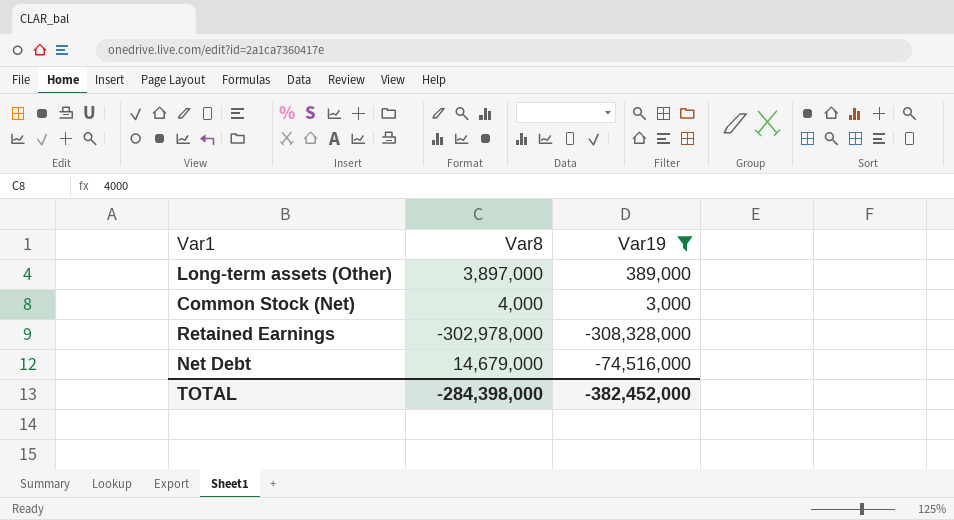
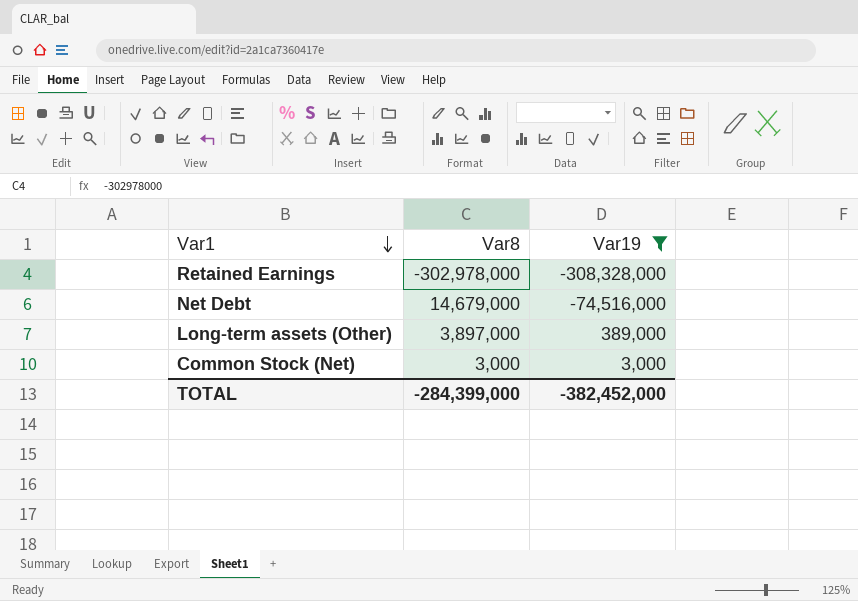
row order: none -> Var1 descending
Common Stock (Net) | Var8: 4,000 -> 3,000
TOTAL | Var8: -284,398,000 -> -284,399,000

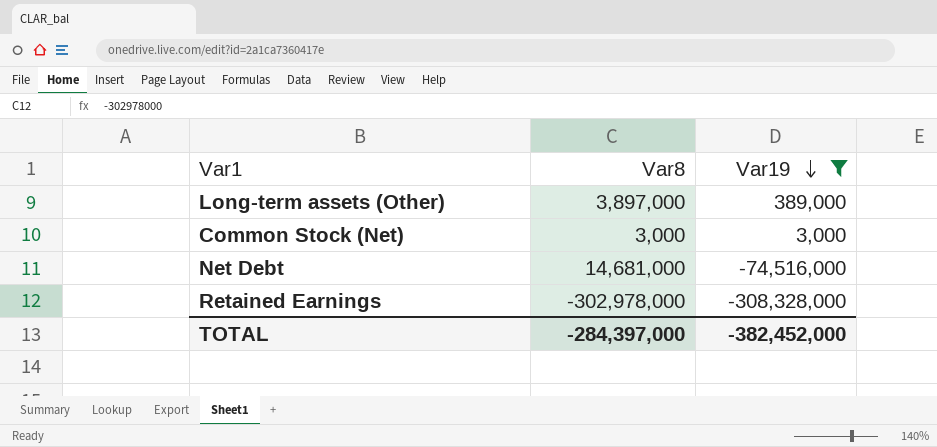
row order: Var1 descending -> Var19 descending
Net Debt | Var8: 14,679,000 -> 14,681,000
TOTAL | Var8: -284,399,000 -> -284,397,000

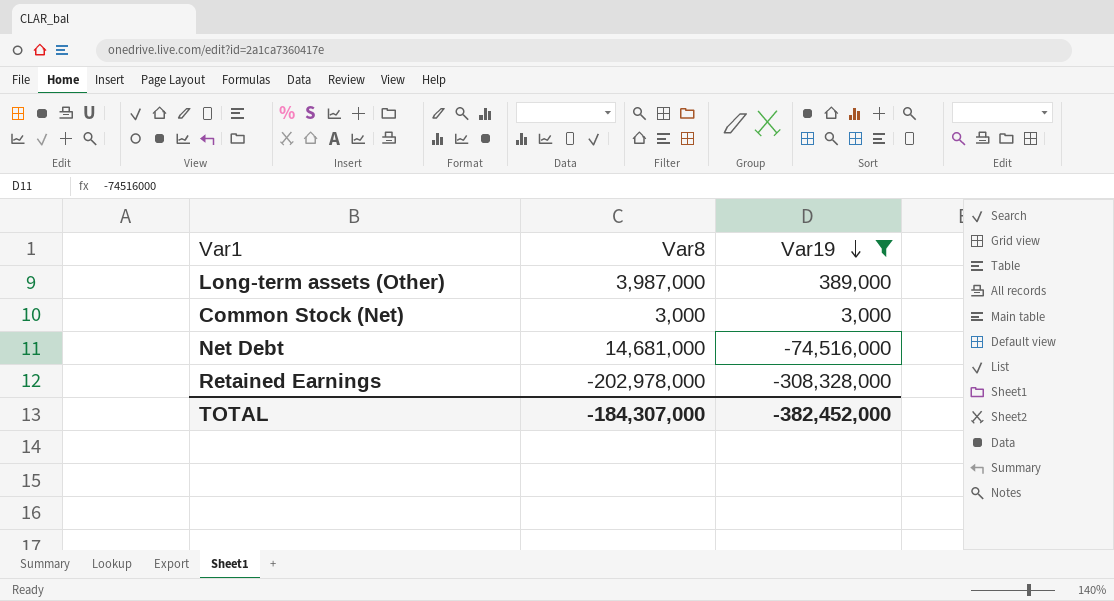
Long-term assets (Other) | Var8: 3,897,000 -> 3,987,000
Retained Earnings | Var8: -302,978,000 -> -202,978,000
TOTAL | Var8: -284,397,000 -> -184,307,000

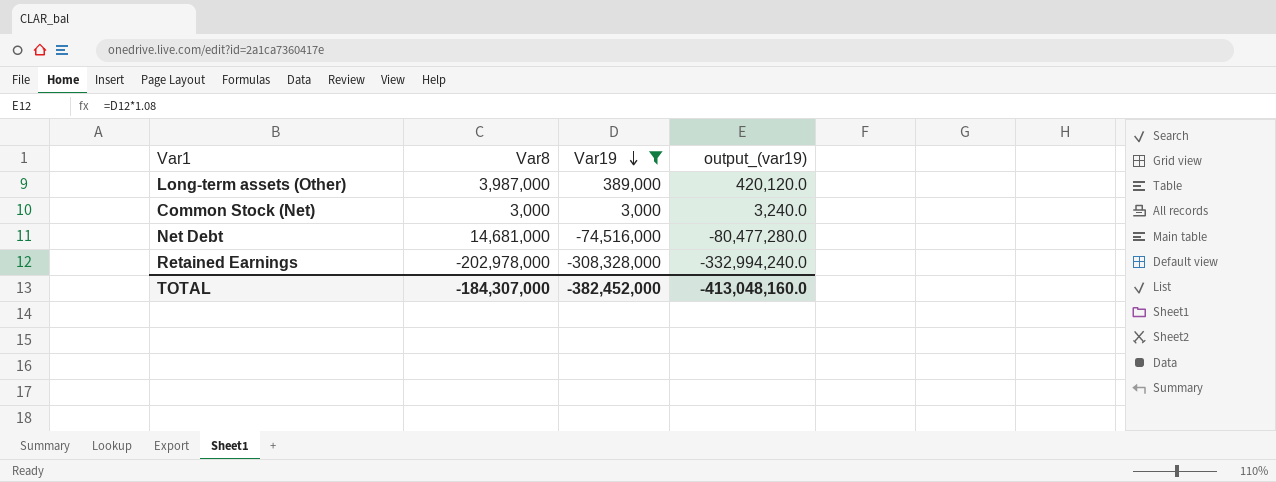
column output_(var19) | formula: none -> [Var19] * 1.08

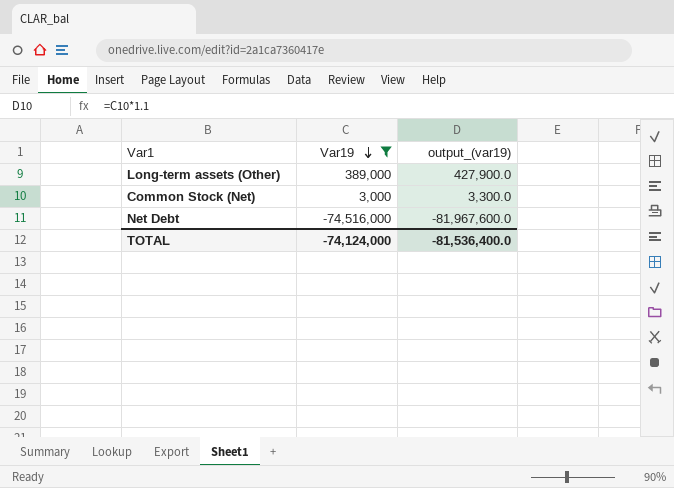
column Var8 | position: 2 -> none
column output_(var19) | formula: [Var19] * 1.08 -> [Var19] * 1.1
row Retained Earnings: -202,978,000 | -308,328,000 | -332,994,240.0 -> none
TOTAL | Var19: -382,452,000 -> -74,124,000
TOTAL | output_(var19): -413,048,160.0 -> -81,536,400.0

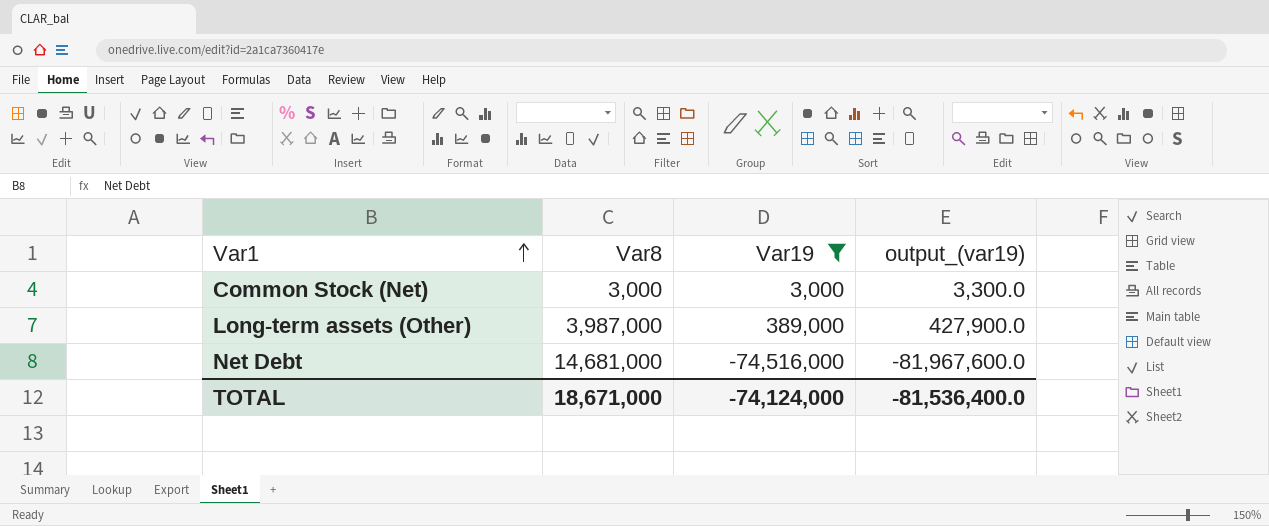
row order: Var19 descending -> Var1 ascending
column Var8 | position: none -> 2

